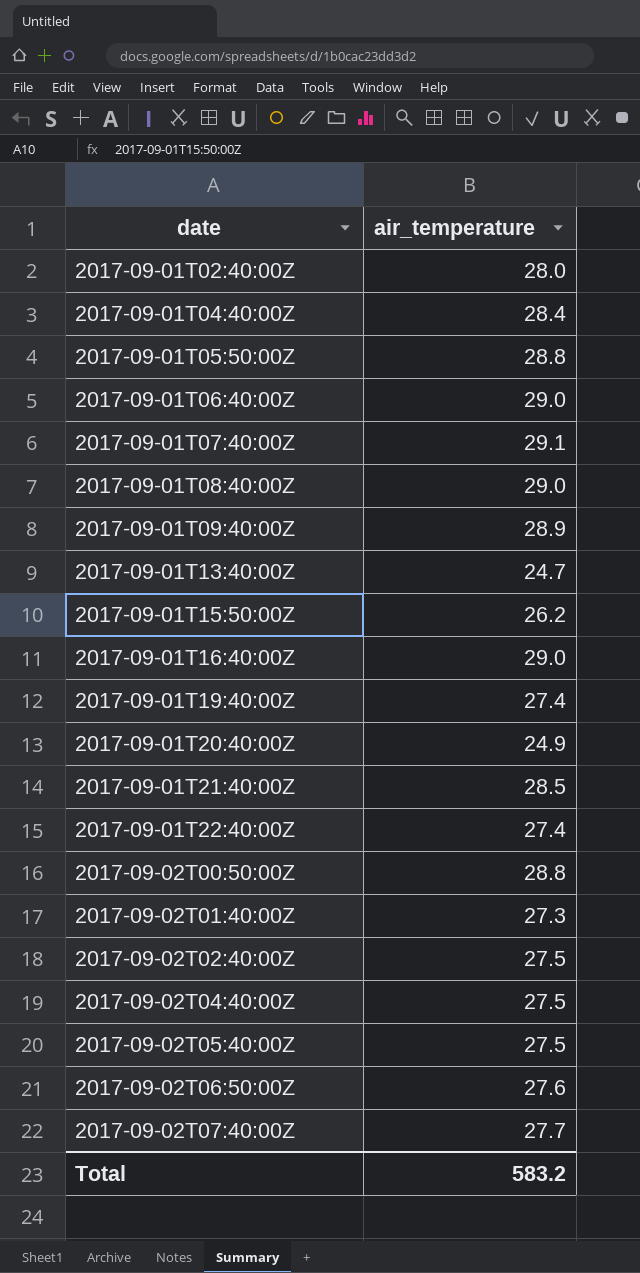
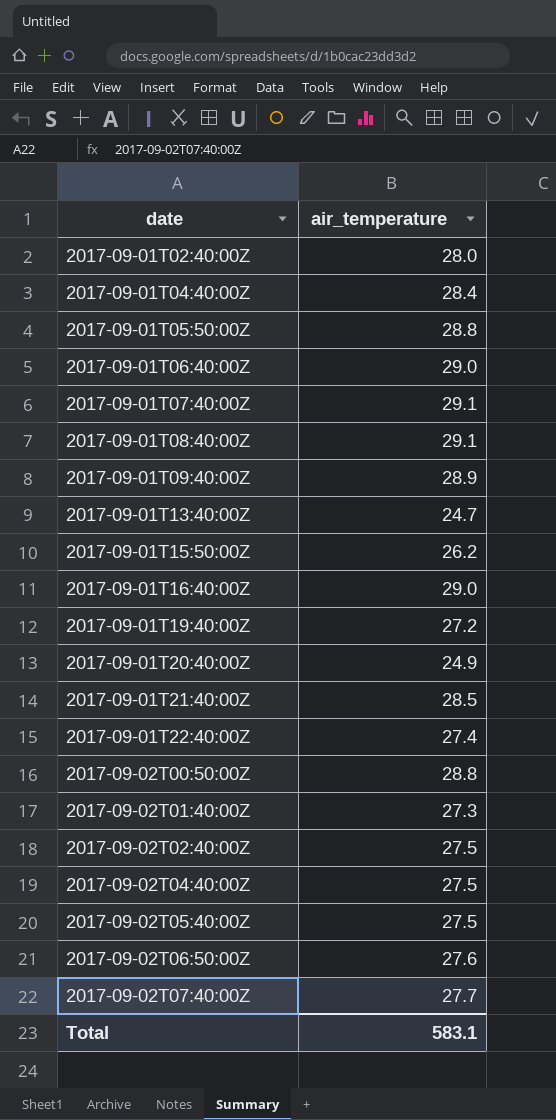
2017-09-01T08:40:00Z | air_temperature: 29.0 -> 29.1
2017-09-01T19:40:00Z | air_temperature: 27.4 -> 27.2
Total | air_temperature: 583.2 -> 583.1

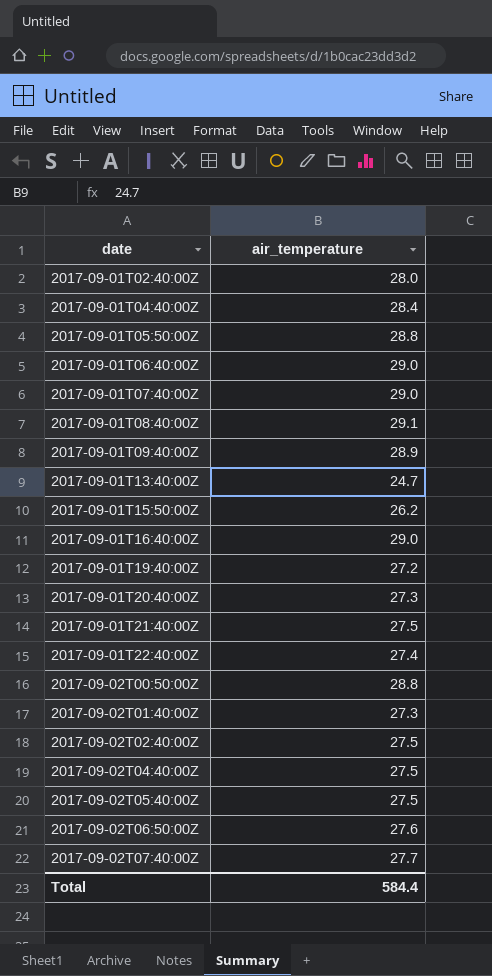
2017-09-01T07:40:00Z | air_temperature: 29.1 -> 29.0
2017-09-01T20:40:00Z | air_temperature: 24.9 -> 27.3
2017-09-01T21:40:00Z | air_temperature: 28.5 -> 27.5
Total | air_temperature: 583.1 -> 584.4

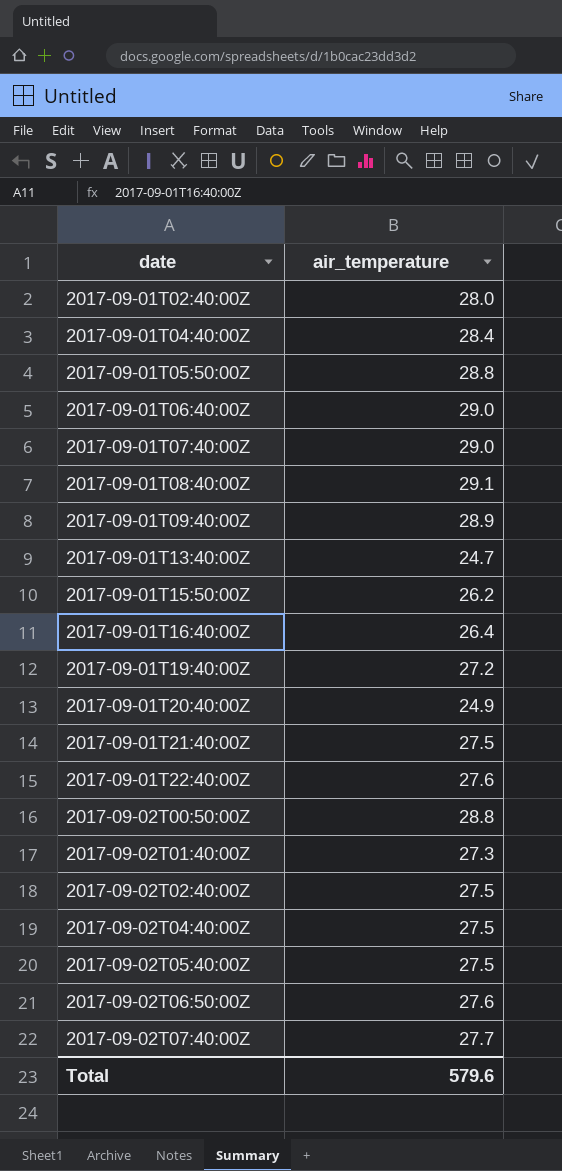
2017-09-01T16:40:00Z | air_temperature: 29.0 -> 26.4
2017-09-01T20:40:00Z | air_temperature: 27.3 -> 24.9
2017-09-01T22:40:00Z | air_temperature: 27.4 -> 27.6
Total | air_temperature: 584.4 -> 579.6

